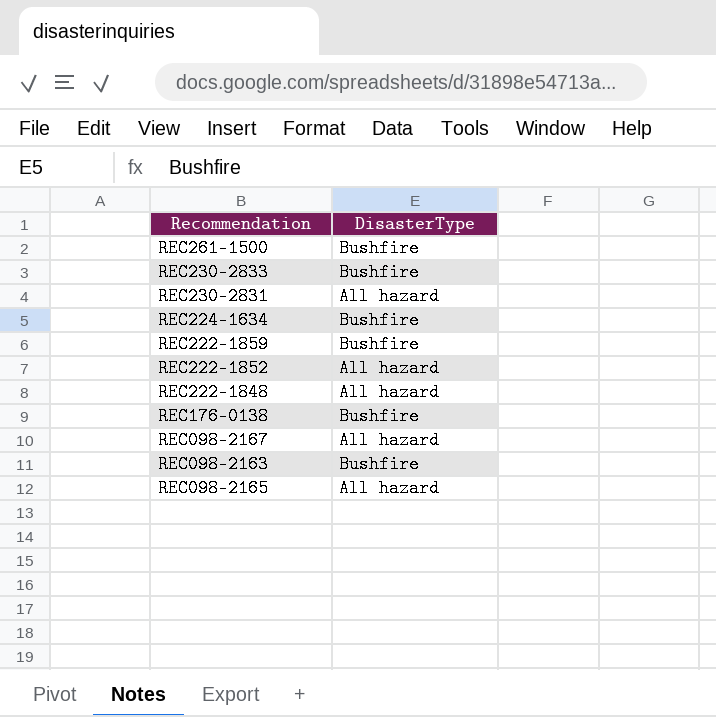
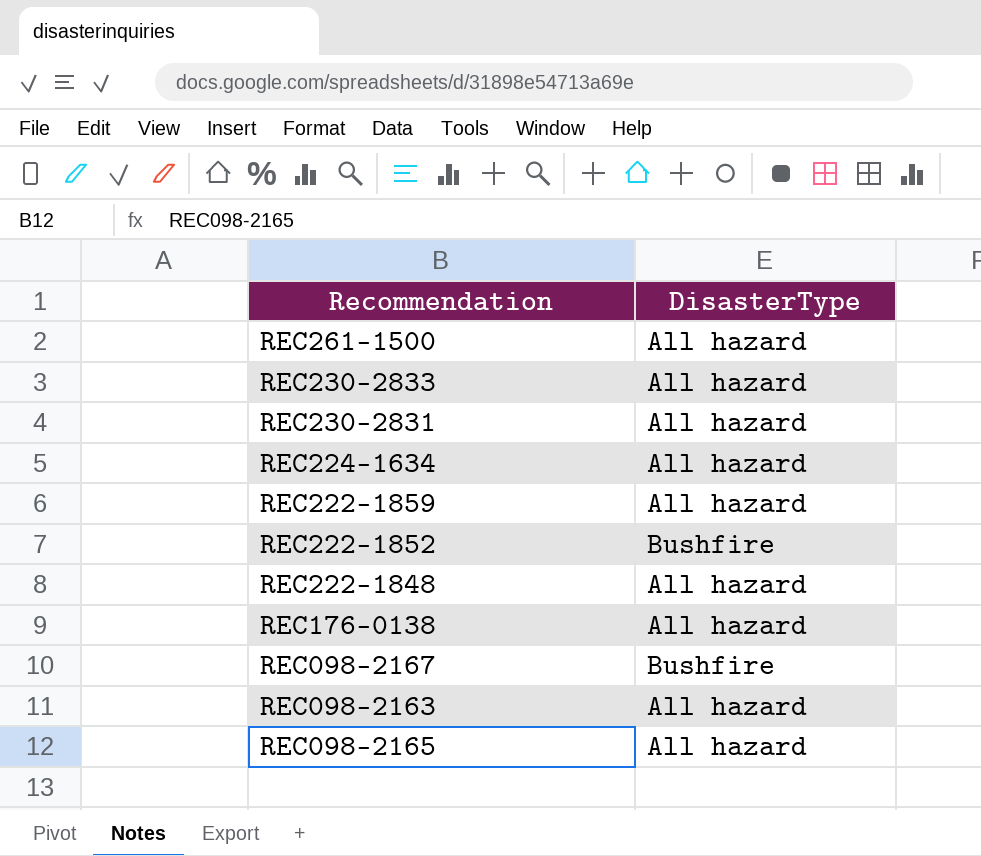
REC261-1500 | DisasterType: Bushfire -> All hazard
REC230-2833 | DisasterType: Bushfire -> All hazard
REC224-1634 | DisasterType: Bushfire -> All hazard
REC222-1859 | DisasterType: Bushfire -> All hazard
REC222-1852 | DisasterType: All hazard -> Bushfire
REC176-0138 | DisasterType: Bushfire -> All hazard
REC098-2167 | DisasterType: All hazard -> Bushfire
REC098-2163 | DisasterType: Bushfire -> All hazard

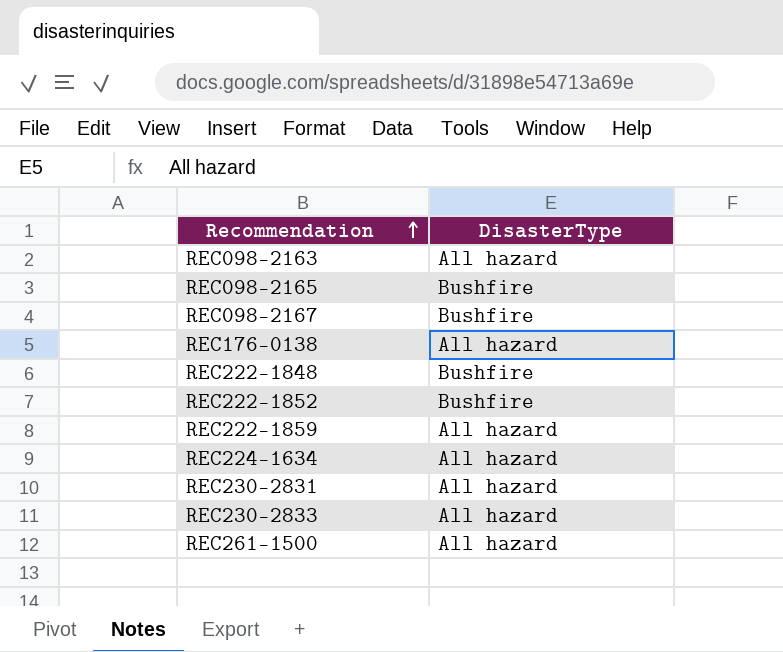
row order: none -> Recommendation ascending
REC098-2165 | DisasterType: All hazard -> Bushfire
REC222-1848 | DisasterType: All hazard -> Bushfire

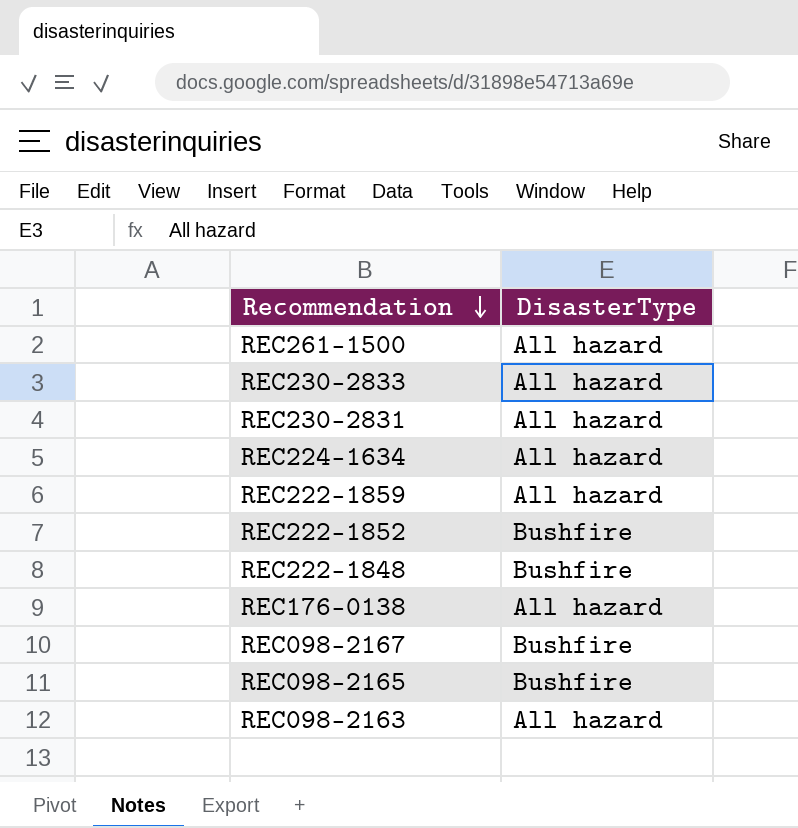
row order: Recommendation ascending -> Recommendation descending

